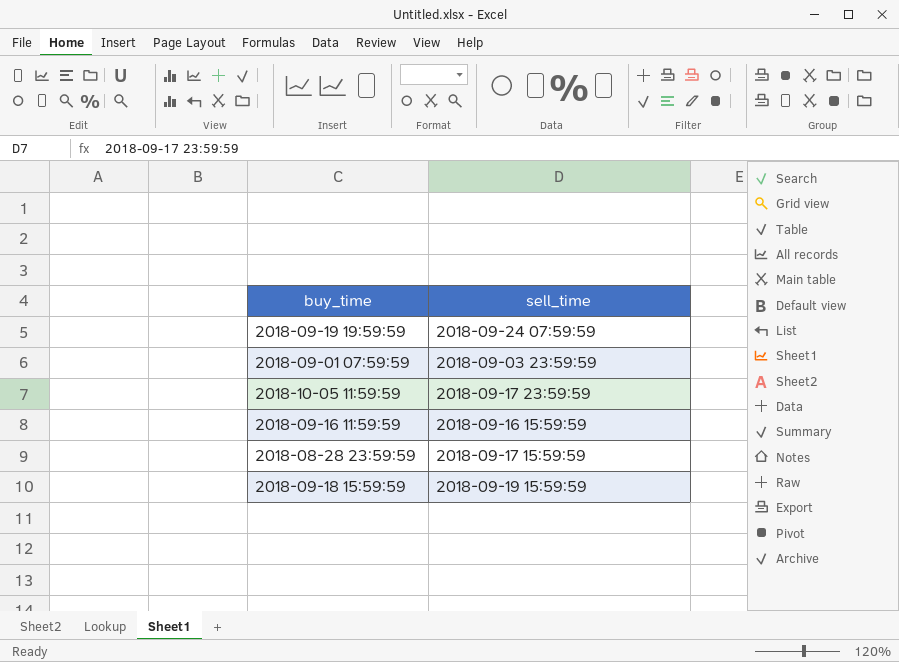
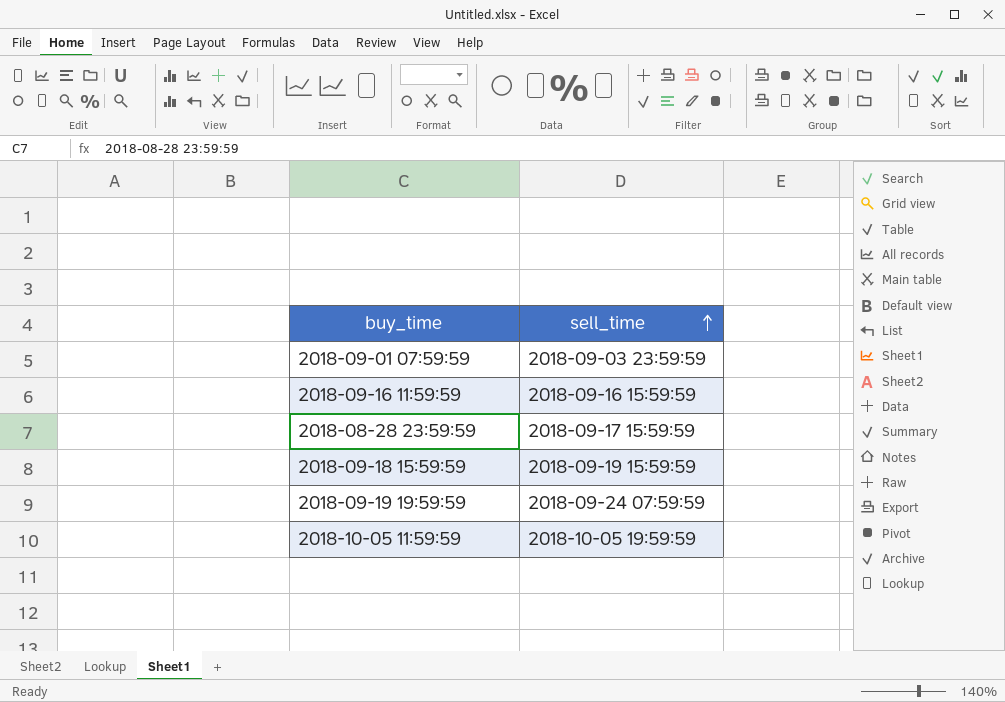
row order: none -> sell_time ascending
2018-10-05 11:59:59 | sell_time: 2018-09-17 23:59:59 -> 2018-10-05 19:59:59

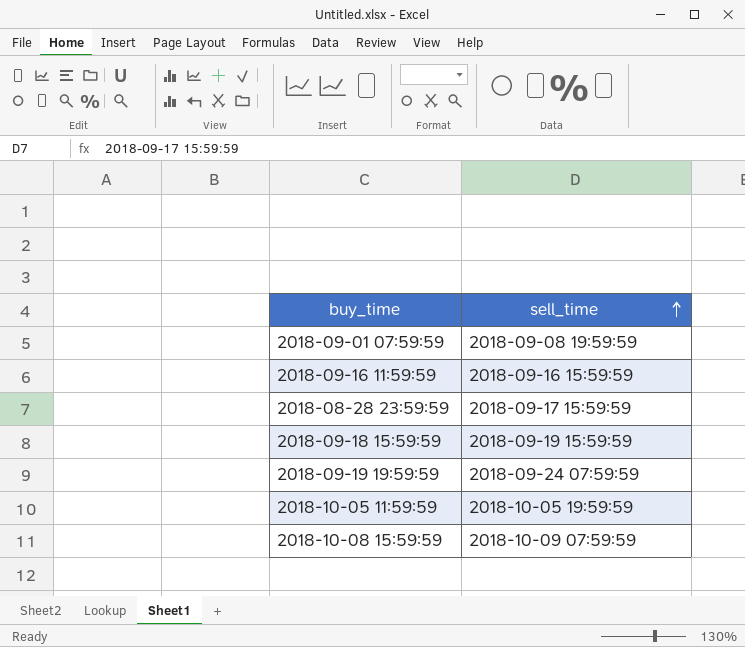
2018-09-01 07:59:59 | sell_time: 2018-09-03 23:59:59 -> 2018-09-08 19:59:59
row 2018-10-08 15:59:59: none -> 2018-10-09 07:59:59

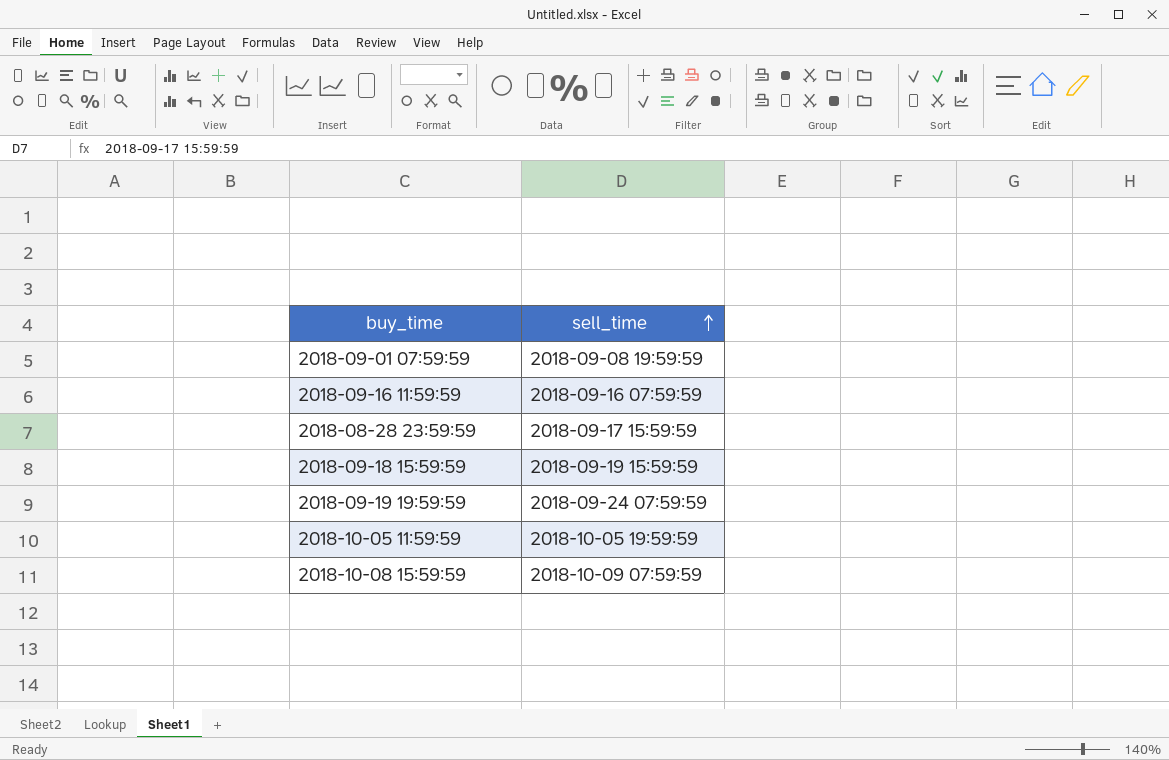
2018-09-16 11:59:59 | sell_time: 2018-09-16 15:59:59 -> 2018-09-16 07:59:59

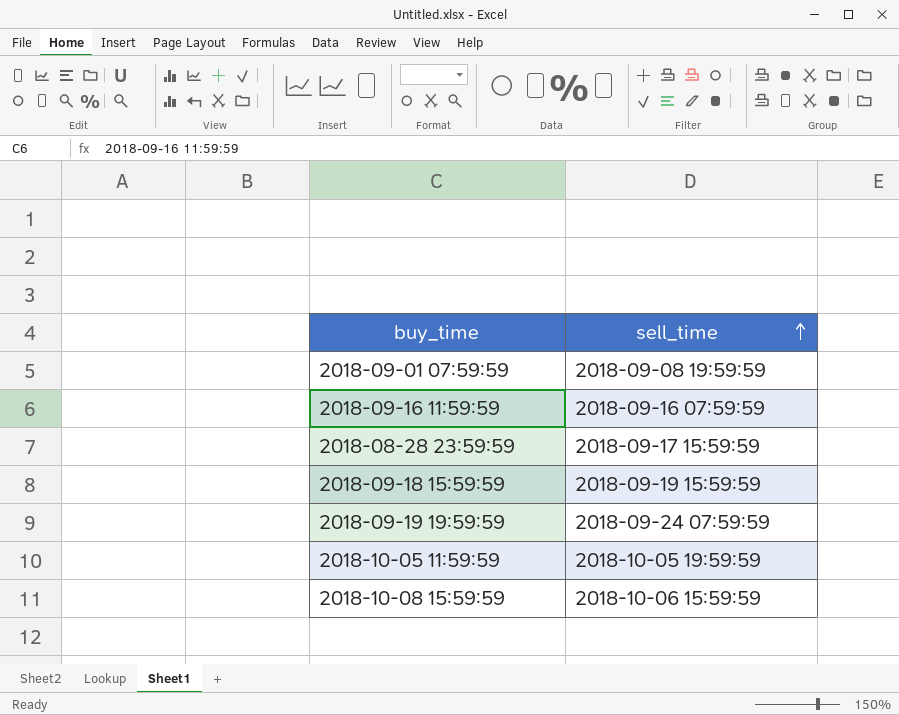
2018-10-08 15:59:59 | sell_time: 2018-10-09 07:59:59 -> 2018-10-06 15:59:59

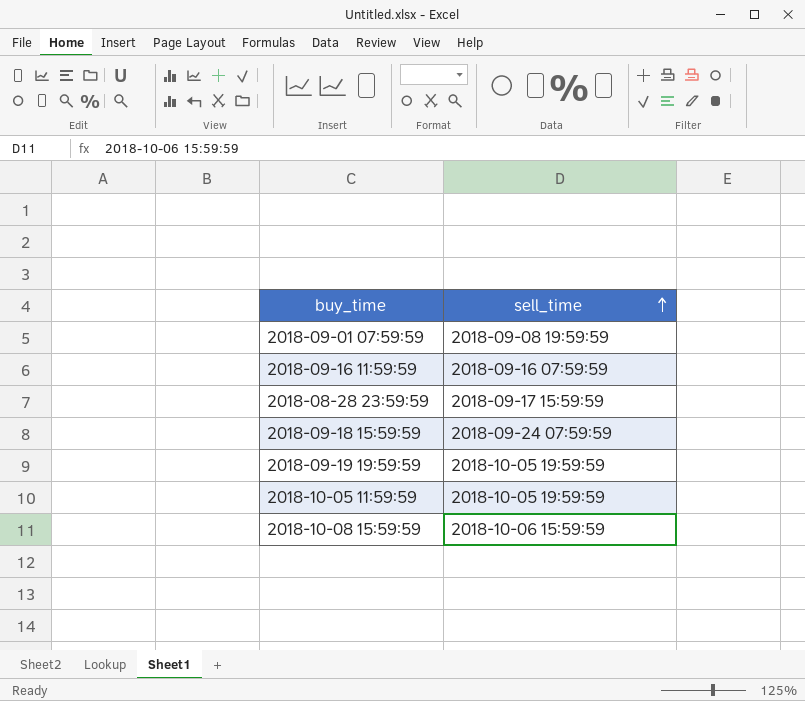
2018-09-18 15:59:59 | sell_time: 2018-09-19 15:59:59 -> 2018-09-24 07:59:59
2018-09-19 19:59:59 | sell_time: 2018-09-24 07:59:59 -> 2018-10-05 19:59:59

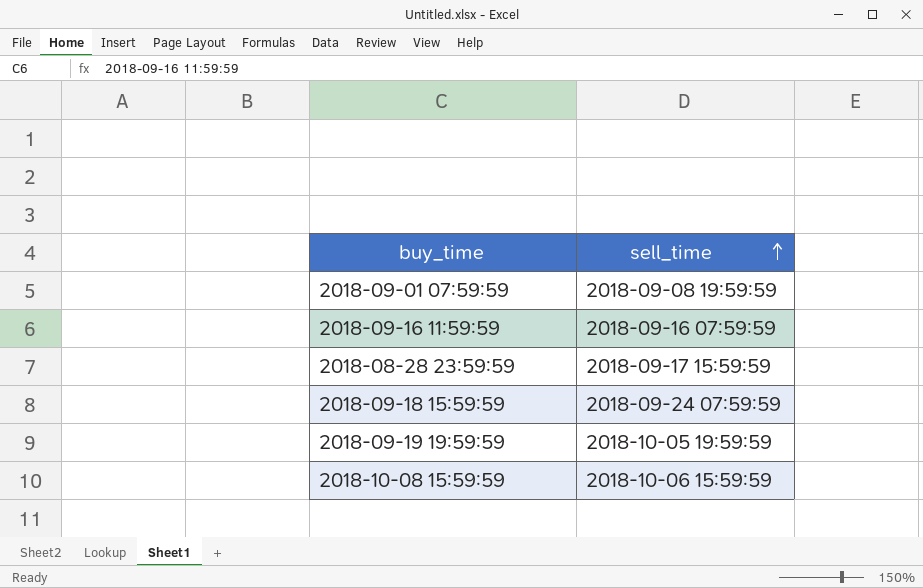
row 2018-10-05 11:59:59: 2018-10-05 19:59:59 -> none

